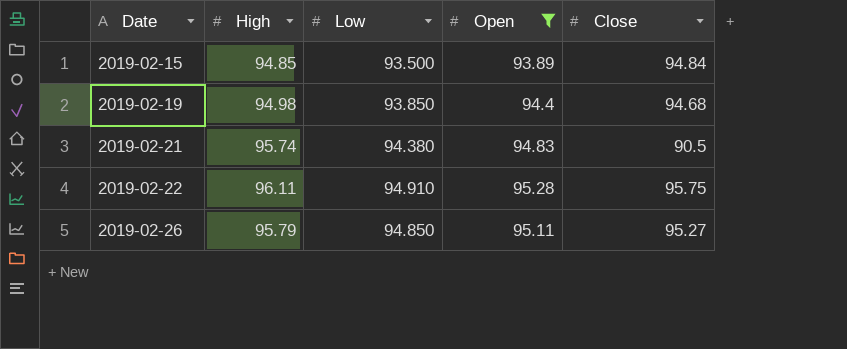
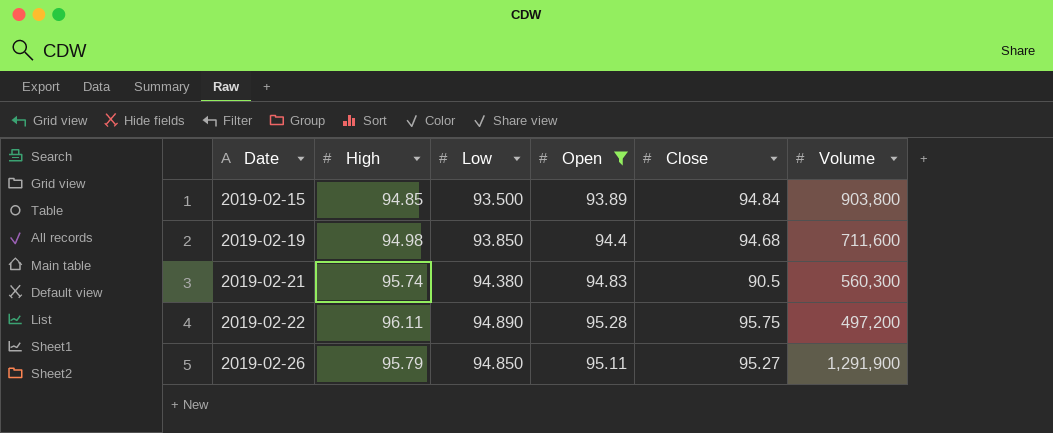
column Volume | position: none -> 6
2019-02-22 | Low: 94.910 -> 94.890

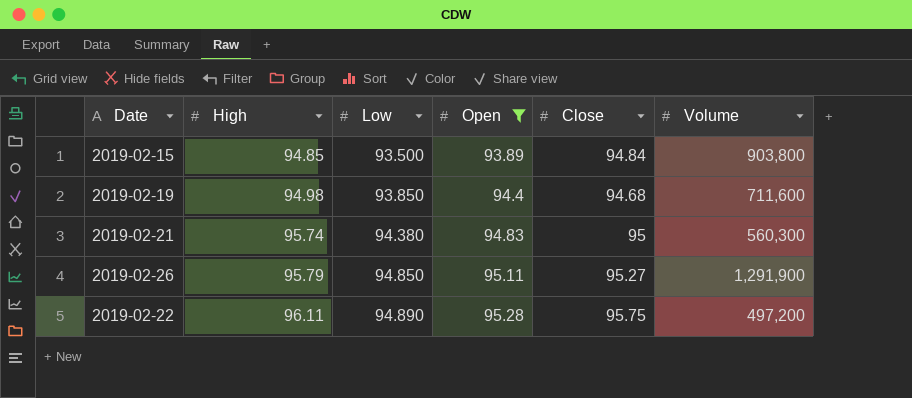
row order: Date ascending -> High ascending
2019-02-21 | Close: 90.5 -> 95

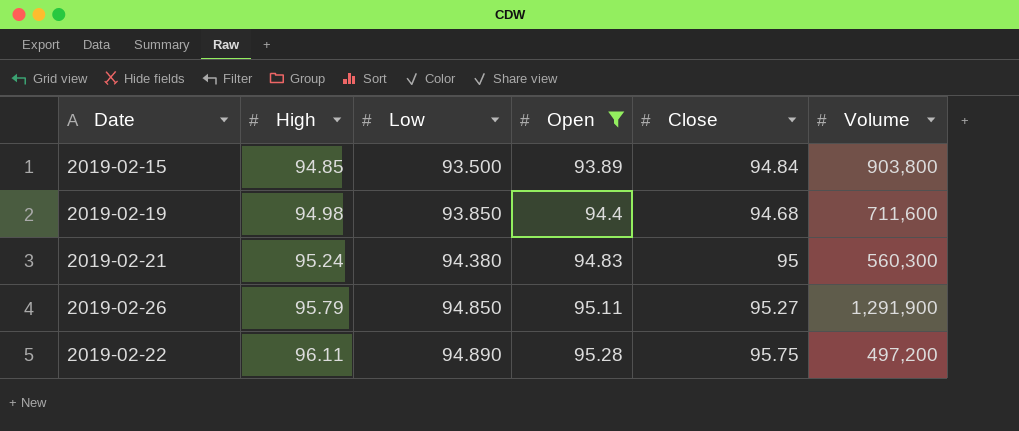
2019-02-21 | High: 95.74 -> 95.24

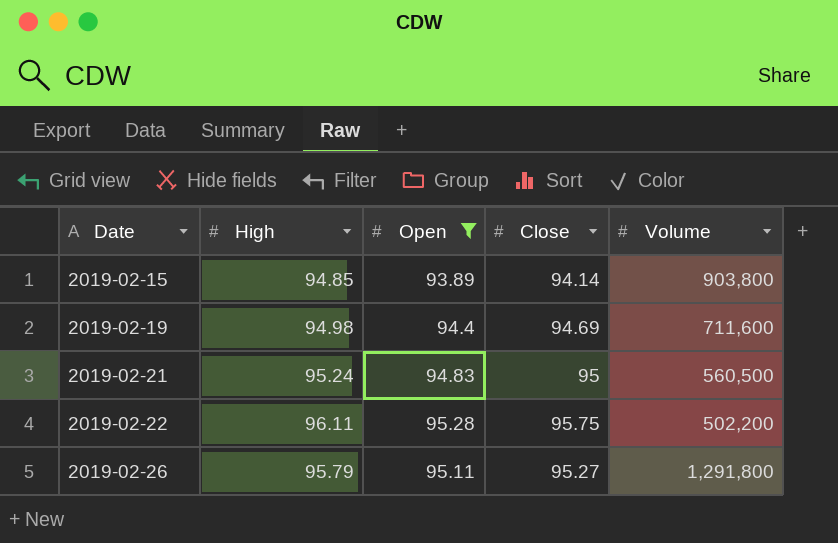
row order: High ascending -> Date ascending
column Low | position: 3 -> none
2019-02-15 | Close: 94.84 -> 94.14
2019-02-19 | Close: 94.68 -> 94.69
2019-02-21 | Volume: 560,300 -> 560,500
2019-02-22 | Volume: 497,200 -> 502,200
2019-02-26 | Volume: 1,291,900 -> 1,291,800

